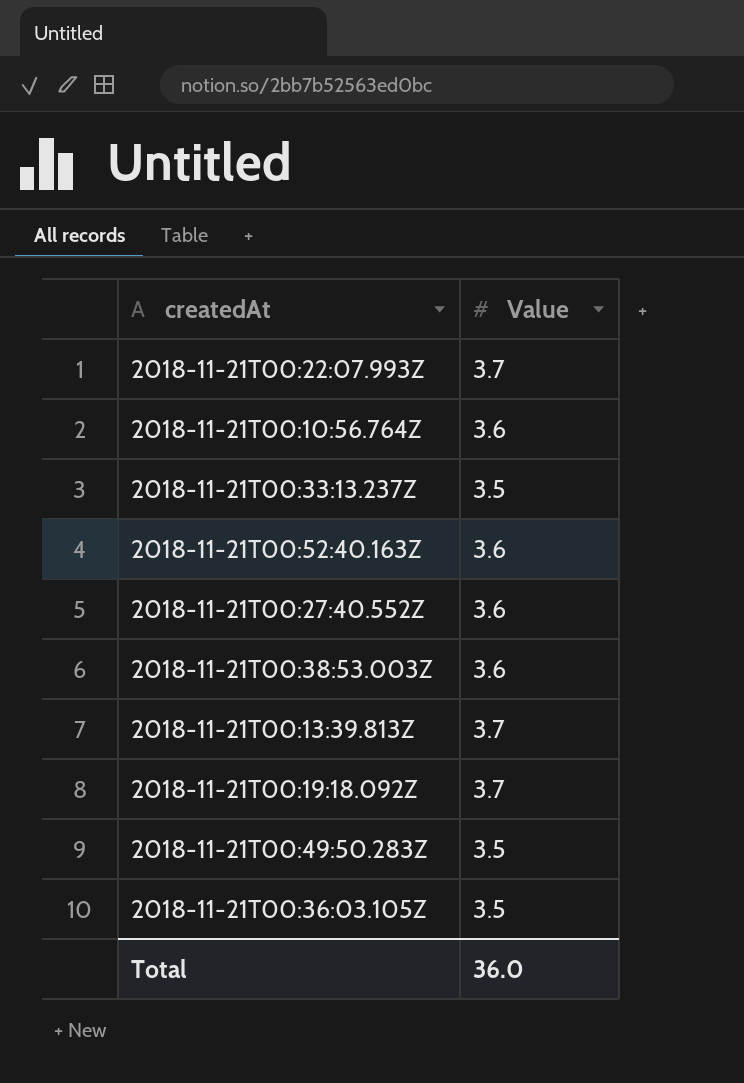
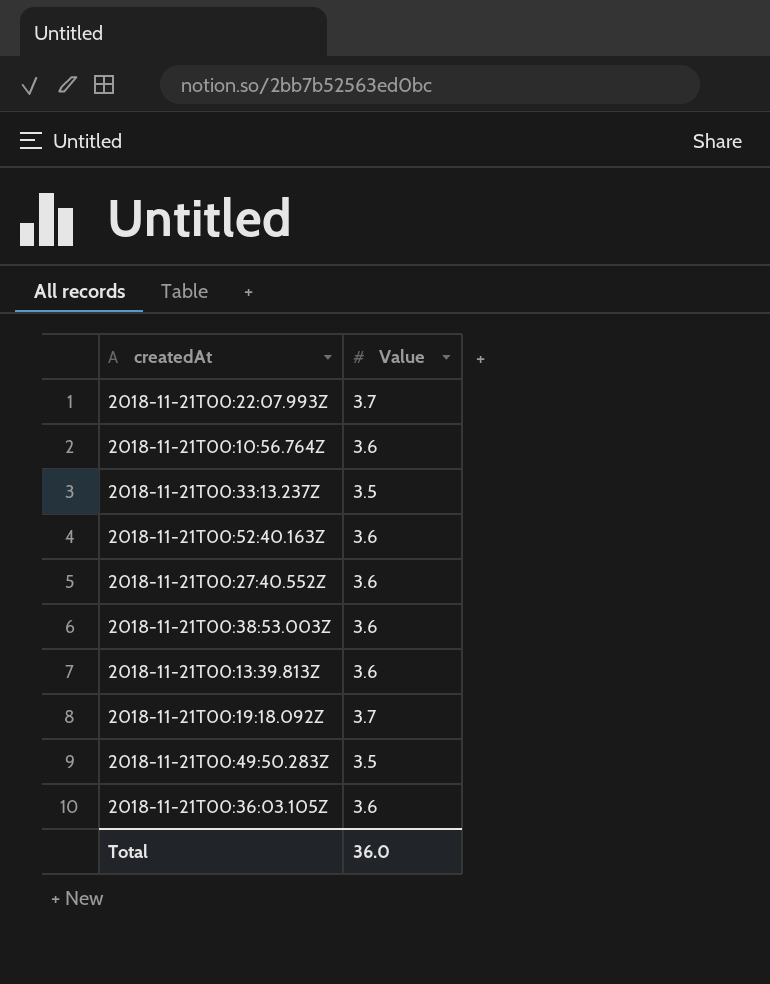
2018-11-21T00:13:39.813Z | Value: 3.7 -> 3.6
2018-11-21T00:36:03.105Z | Value: 3.5 -> 3.6

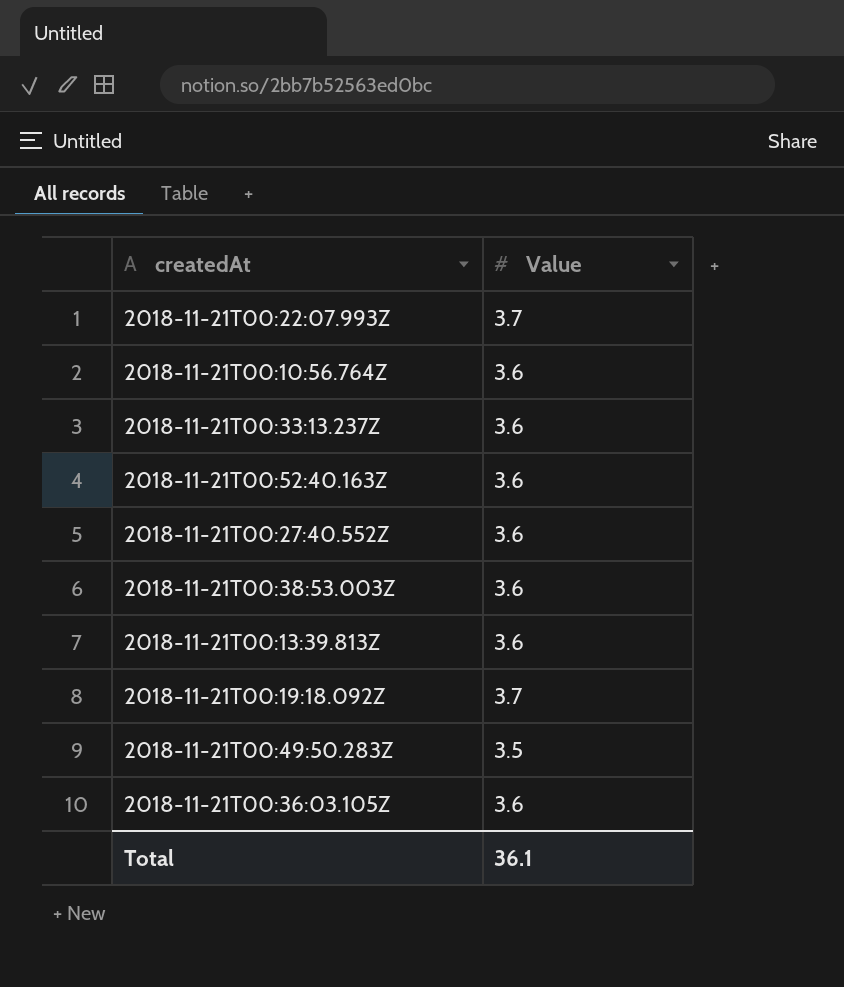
2018-11-21T00:33:13.237Z | Value: 3.5 -> 3.6
Total | Value: 36.0 -> 36.1

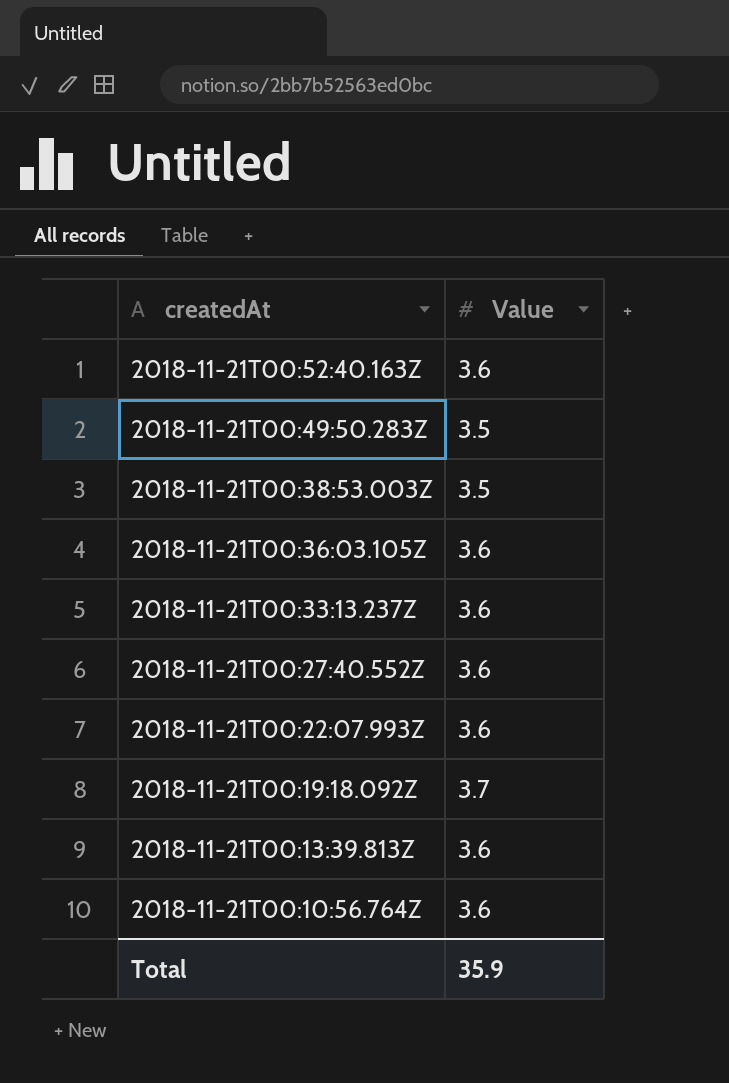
row order: none -> createdAt descending
2018-11-21T00:38:53.003Z | Value: 3.6 -> 3.5
2018-11-21T00:22:07.993Z | Value: 3.7 -> 3.6
Total | Value: 36.1 -> 35.9

